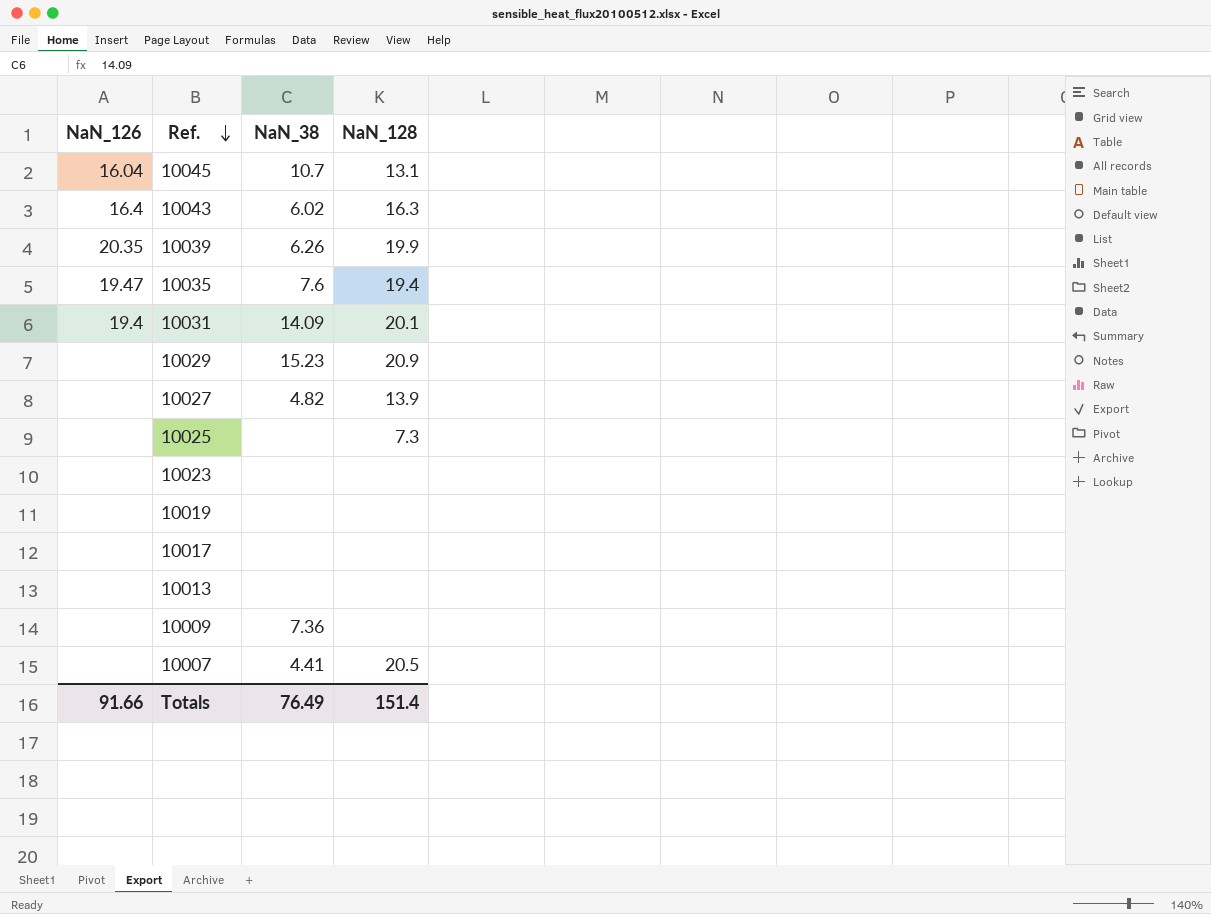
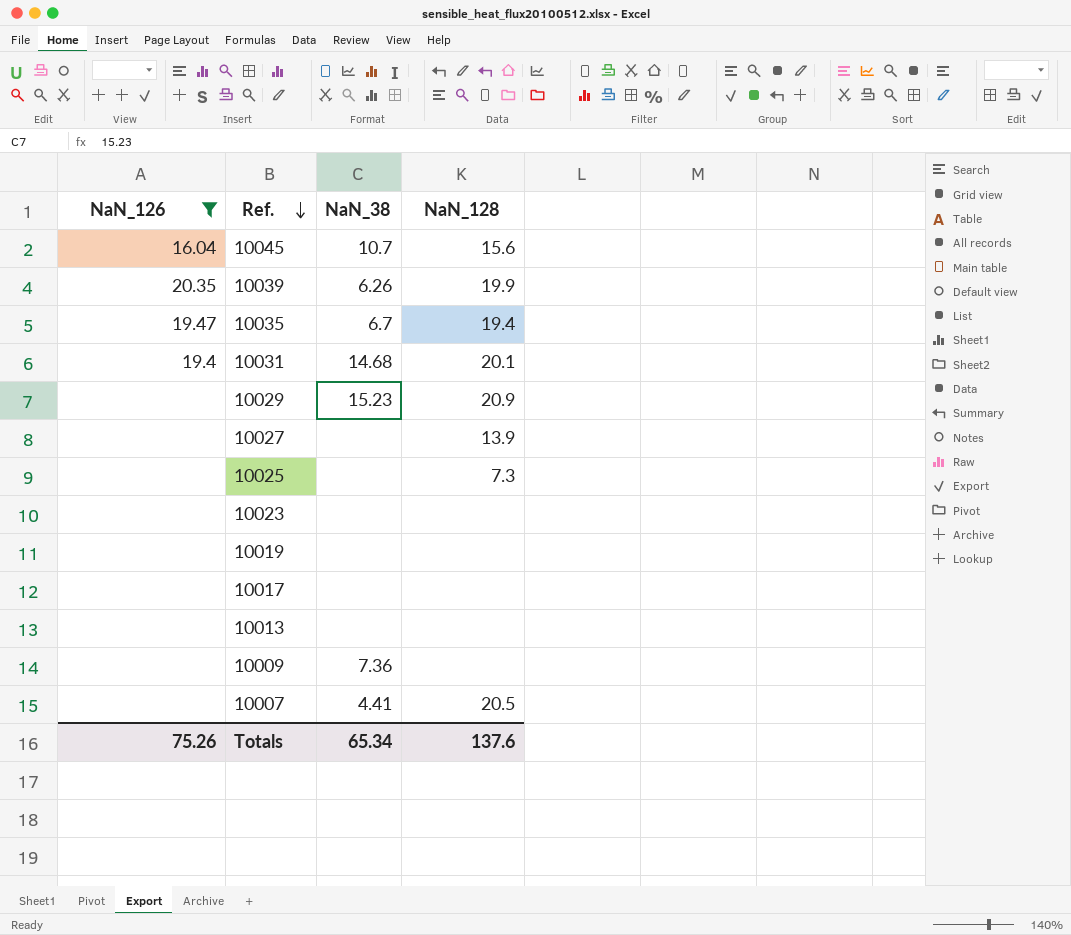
filter: none -> NaN_126 != 16.4
10045 | NaN_128: 13.1 -> 15.6
10035 | NaN_38: 7.6 -> 6.7
10031 | NaN_38: 14.09 -> 14.68
10027 | NaN_38: 4.82 -> none
Totals | NaN_126: 91.66 -> 75.26
Totals | NaN_38: 76.49 -> 65.34
Totals | NaN_128: 151.4 -> 137.6

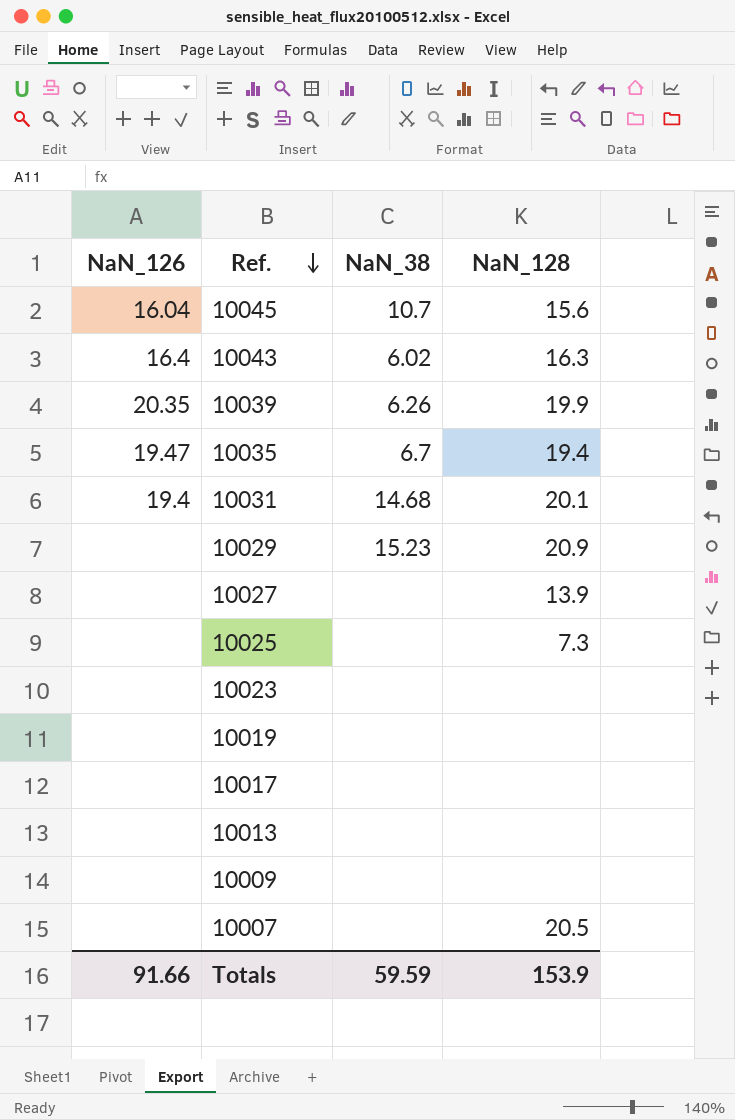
filter: NaN_126 != 16.4 -> none
10009 | NaN_38: 7.36 -> none
10007 | NaN_38: 4.41 -> none
Totals | NaN_126: 75.26 -> 91.66
Totals | NaN_38: 65.34 -> 59.59
Totals | NaN_128: 137.6 -> 153.9

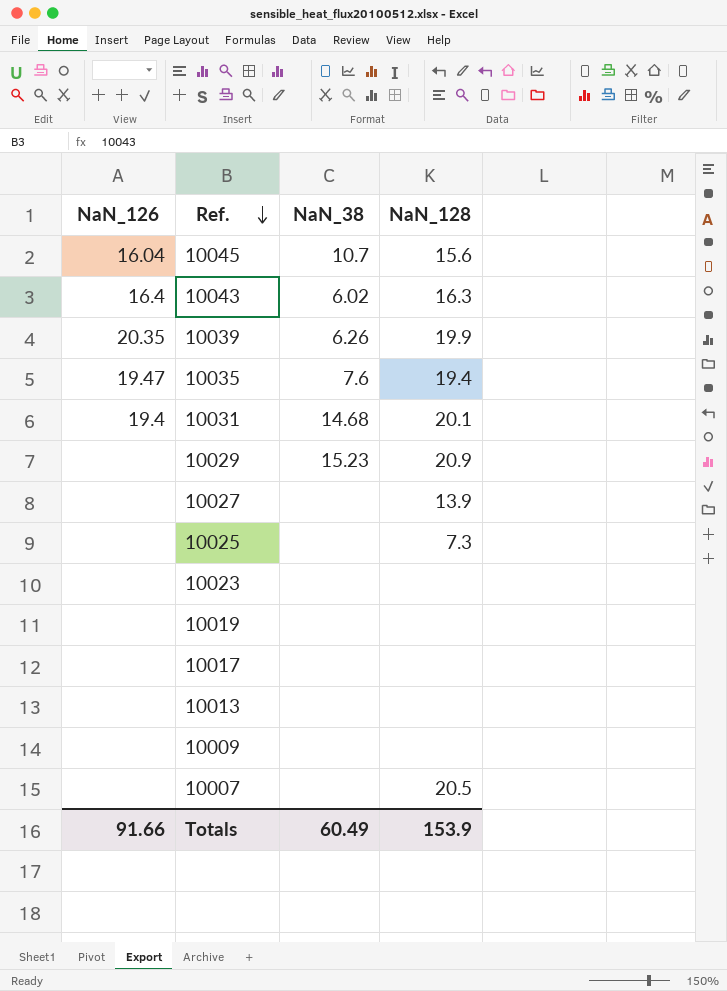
10035 | NaN_38: 6.7 -> 7.6
Totals | NaN_38: 59.59 -> 60.49

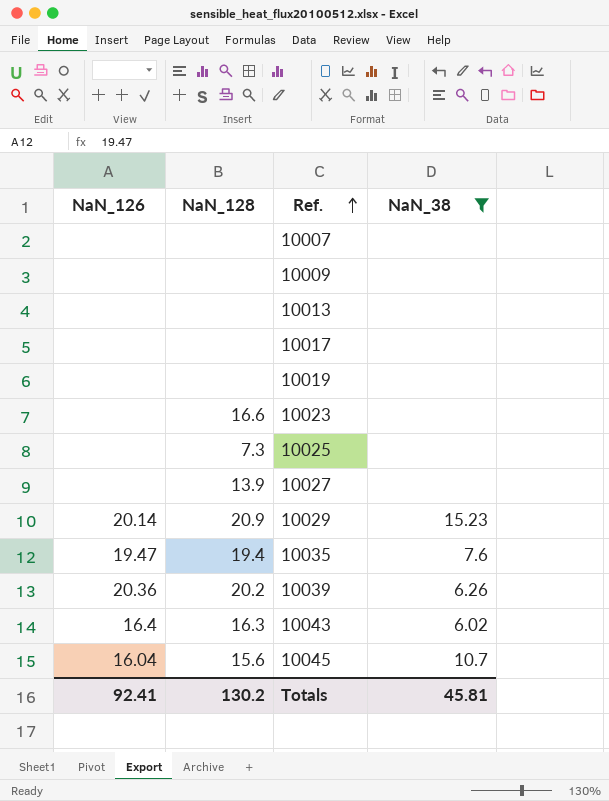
filter: none -> NaN_38 != 14.68
row order: Ref. descending -> Ref. ascending
column NaN_128 | position: 4 -> 2
10007 | NaN_128: 20.5 -> none
10023 | NaN_128: none -> 16.6
10029 | NaN_126: none -> 20.14
10039 | NaN_126: 20.35 -> 20.36
10039 | NaN_128: 19.9 -> 20.2
Totals | NaN_126: 91.66 -> 92.41
Totals | NaN_128: 153.9 -> 130.2
Totals | NaN_38: 60.49 -> 45.81

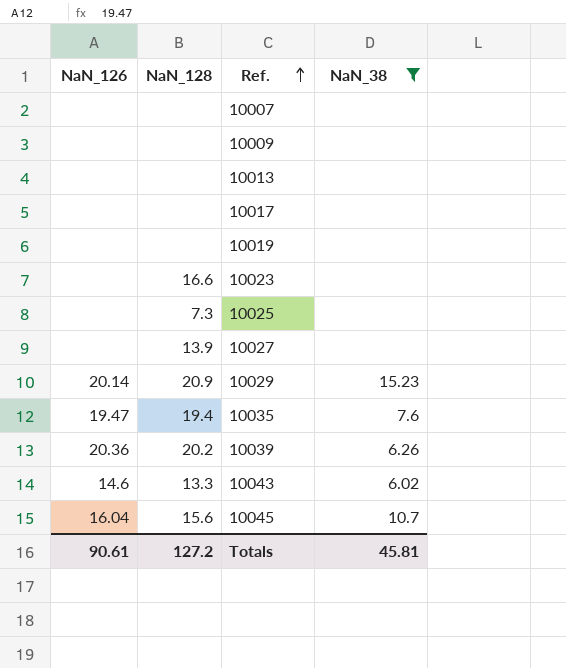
10043 | NaN_126: 16.4 -> 14.6
10043 | NaN_128: 16.3 -> 13.3
Totals | NaN_126: 92.41 -> 90.61
Totals | NaN_128: 130.2 -> 127.2

